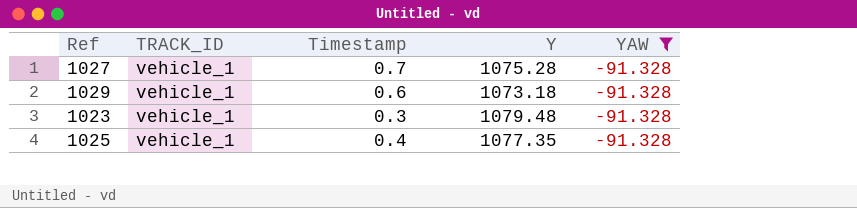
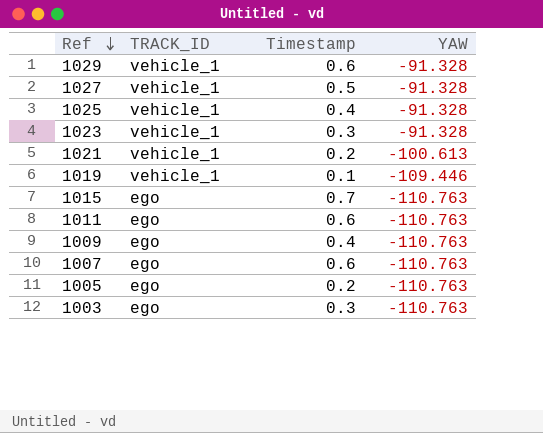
filter: YAW = -91.328 -> none
row order: none -> Ref descending
column Y | position: 4 -> none
1027 | Timestamp: 0.7 -> 0.5

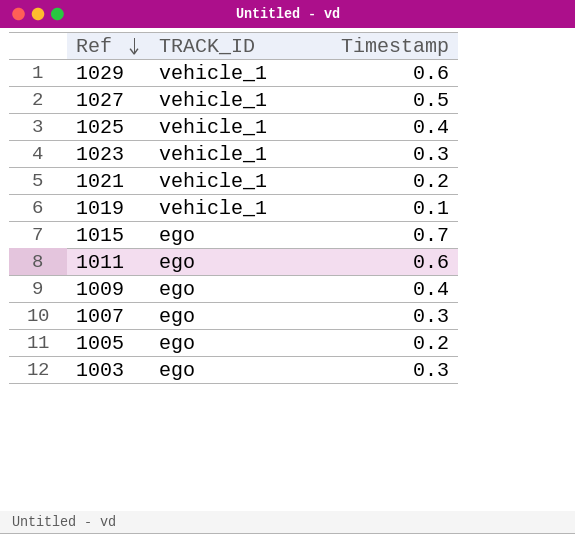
column YAW | position: 4 -> none
1007 | Timestamp: 0.6 -> 0.3

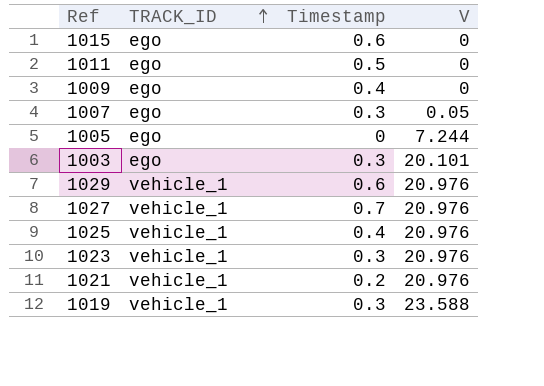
row order: Ref descending -> TRACK_ID ascending
column V | position: none -> 4
1015 | Timestamp: 0.7 -> 0.6
1011 | Timestamp: 0.6 -> 0.5
1005 | Timestamp: 0.2 -> 0
1027 | Timestamp: 0.5 -> 0.7
1019 | Timestamp: 0.1 -> 0.3

